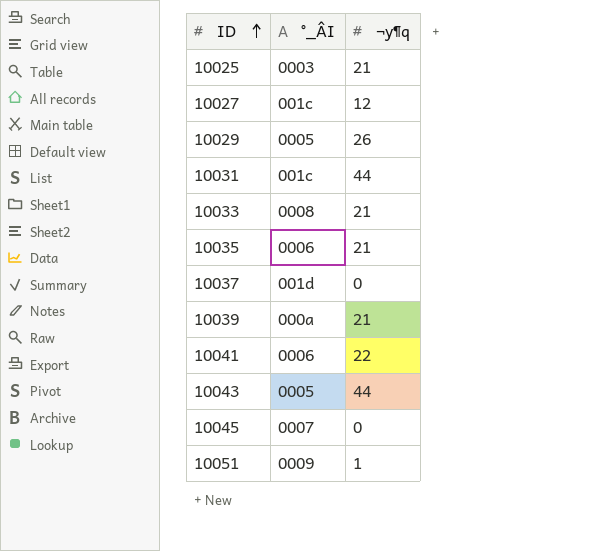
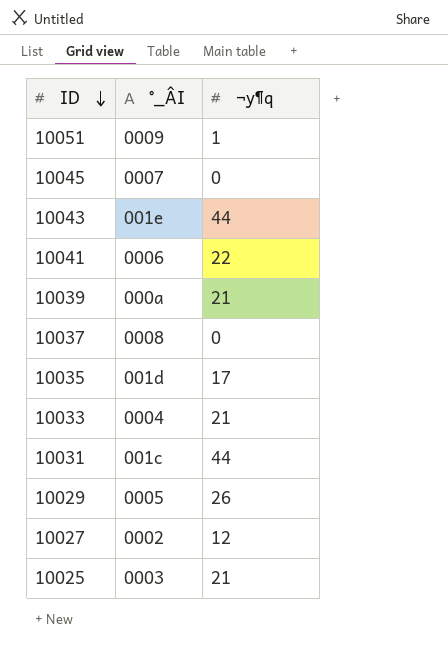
row order: ID ascending -> ID descending
10043 | °_ÂI: 0005 -> 001e
10037 | °_ÂI: 001d -> 0008
10035 | °_ÂI: 0006 -> 001d
10035 | ¬y¶q: 21 -> 17
10033 | °_ÂI: 0008 -> 0004
10027 | °_ÂI: 001c -> 0002

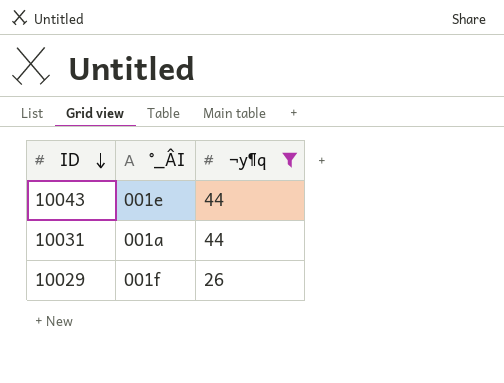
filter: none -> ¬y¶q >= 26
10031 | °_ÂI: 001c -> 001a
10029 | °_ÂI: 0005 -> 001f

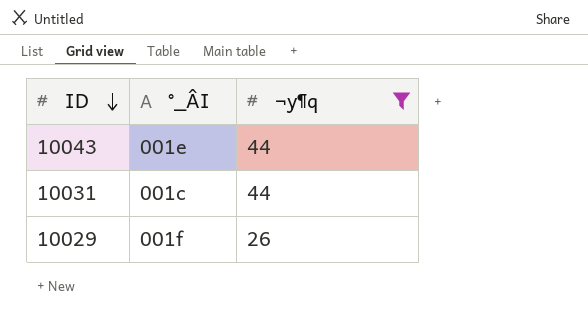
10031 | °_ÂI: 001a -> 001c

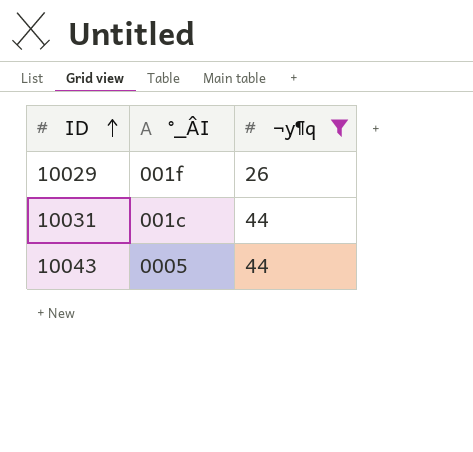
row order: ID descending -> ID ascending
10043 | °_ÂI: 001e -> 0005

